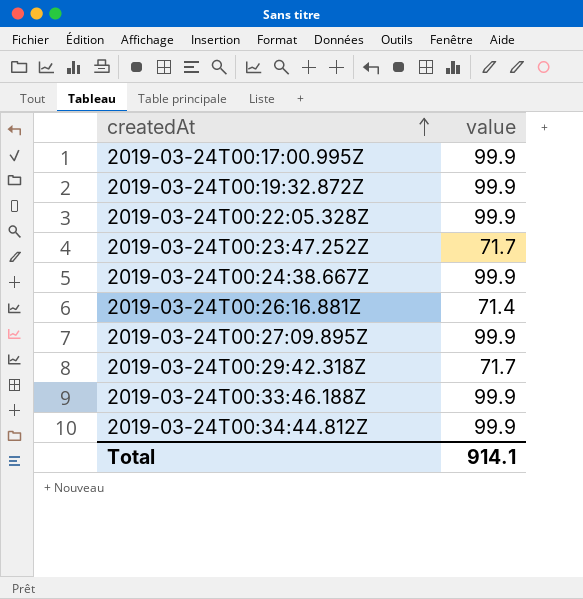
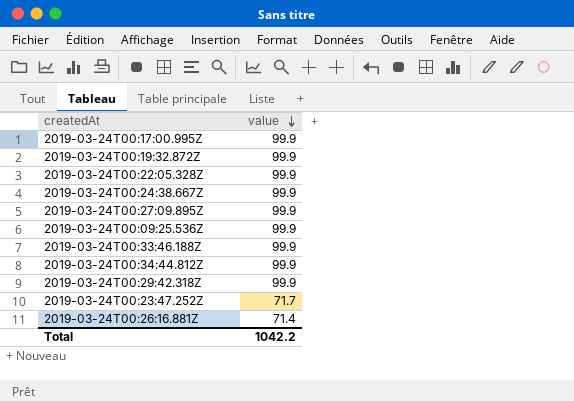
row order: createdAt ascending -> value descending
row 2019-03-24T00:09:25.536Z: none -> 99.9
2019-03-24T00:29:42.318Z | value: 71.7 -> 99.9
Total | value: 914.1 -> 1042.2

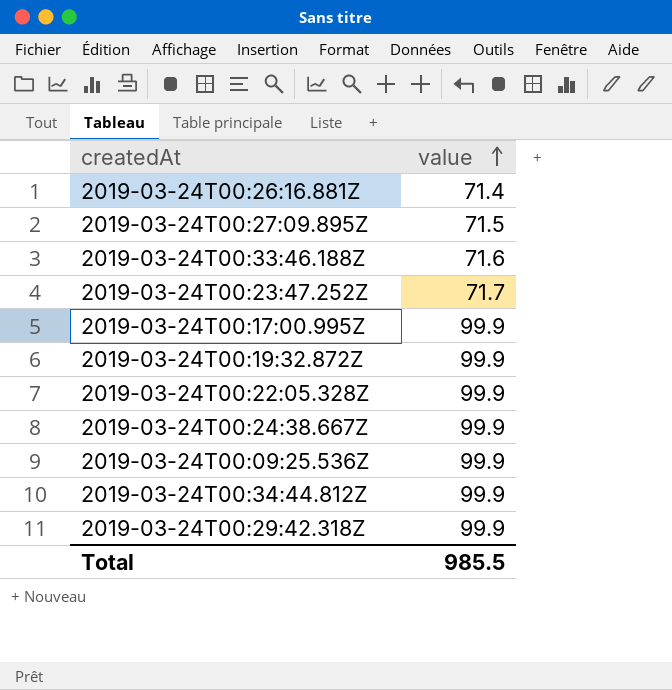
row order: value descending -> value ascending
2019-03-24T00:27:09.895Z | value: 99.9 -> 71.5
2019-03-24T00:33:46.188Z | value: 99.9 -> 71.6
Total | value: 1042.2 -> 985.5

